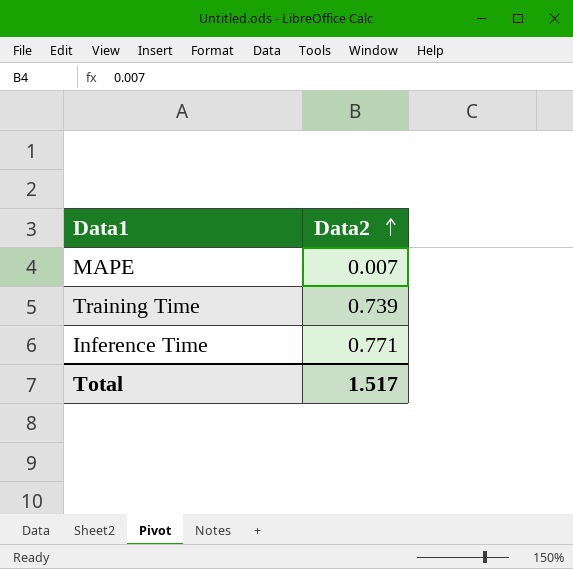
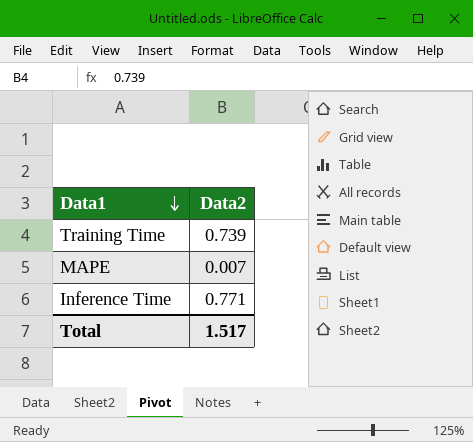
row order: Data2 ascending -> Data1 descending

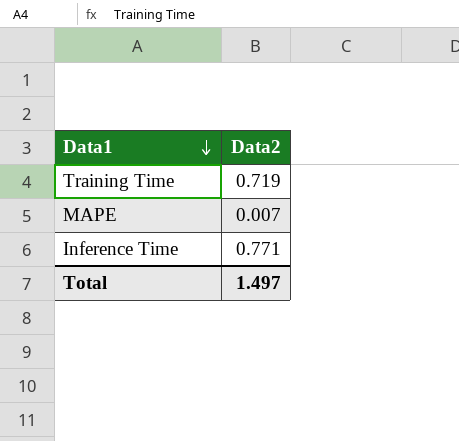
Training Time | Data2: 0.739 -> 0.719
Total | Data2: 1.517 -> 1.497

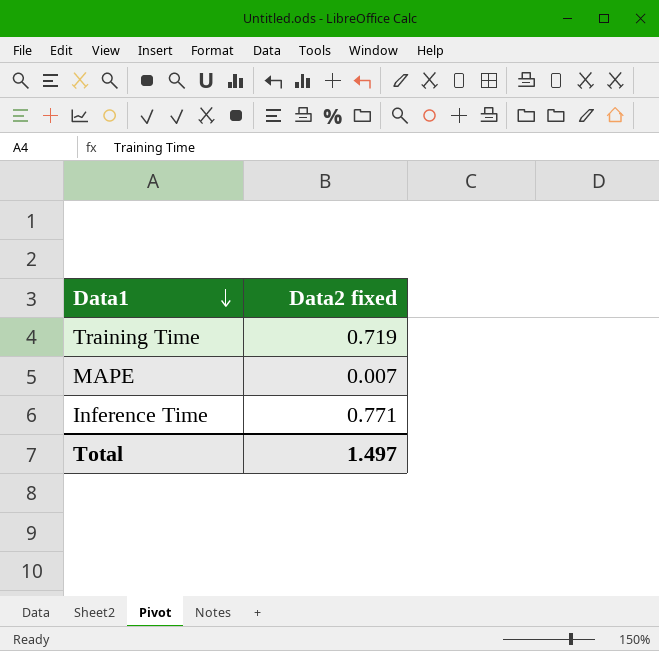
column name: Data2 -> Data2 fixed

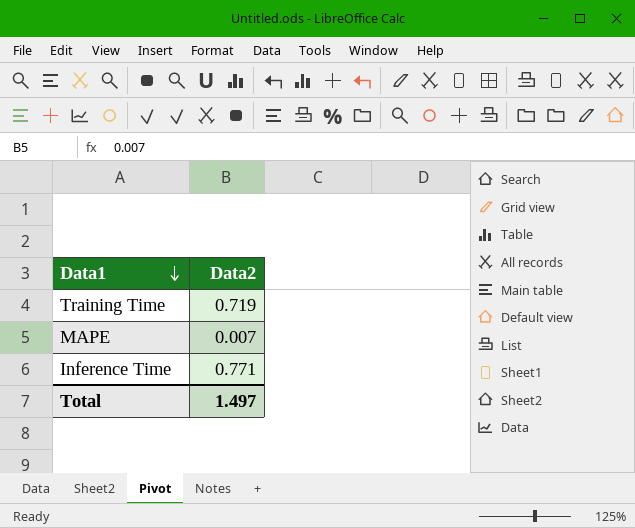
column name: Data2 fixed -> Data2

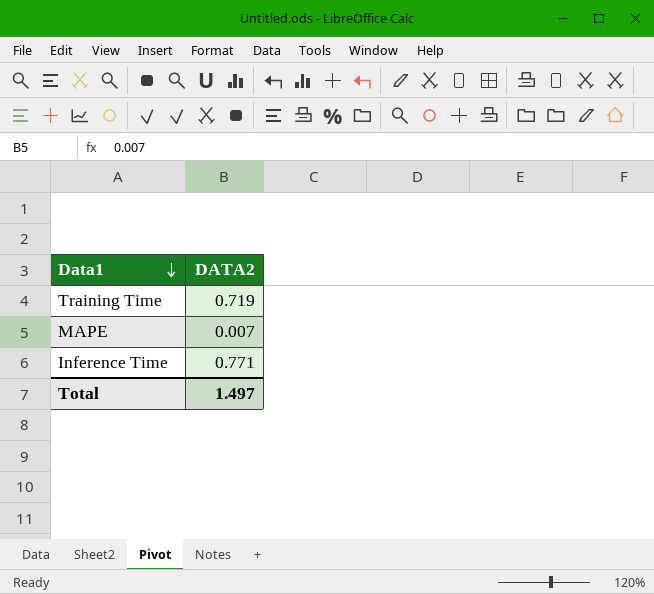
column name: Data2 -> DATA2

